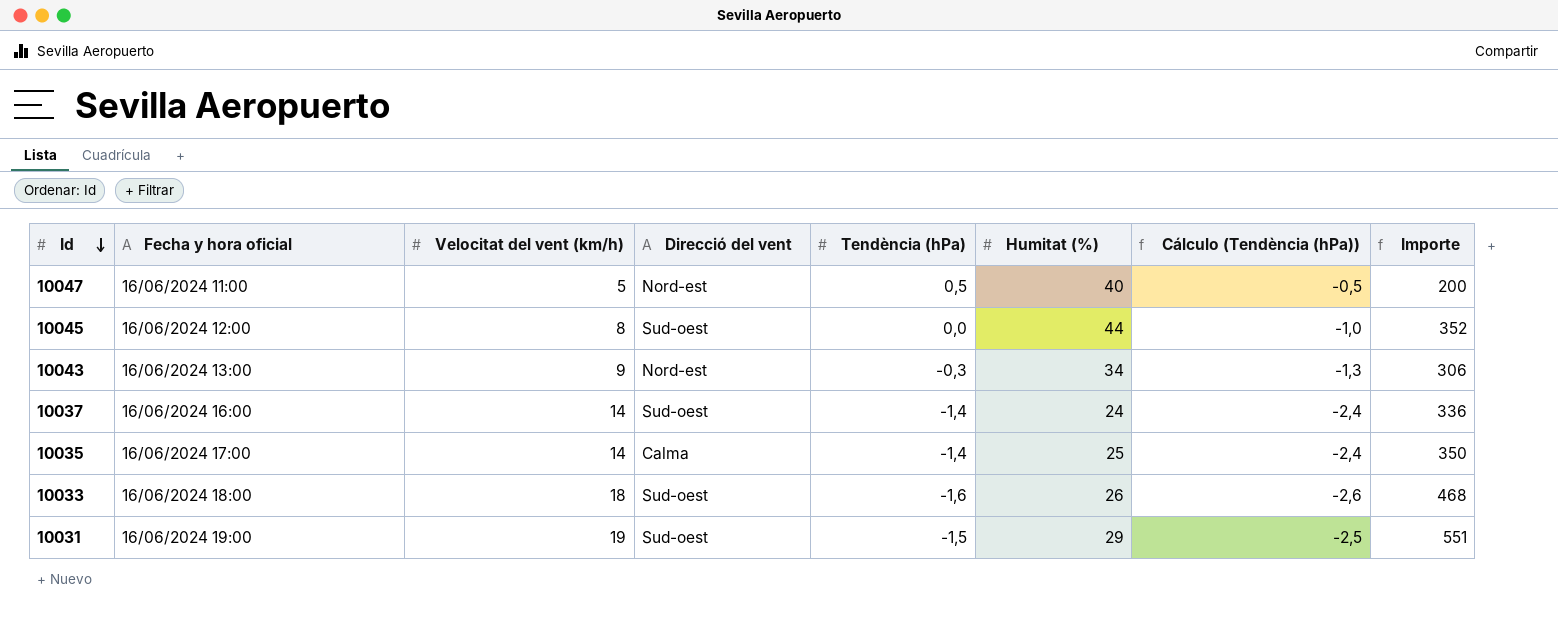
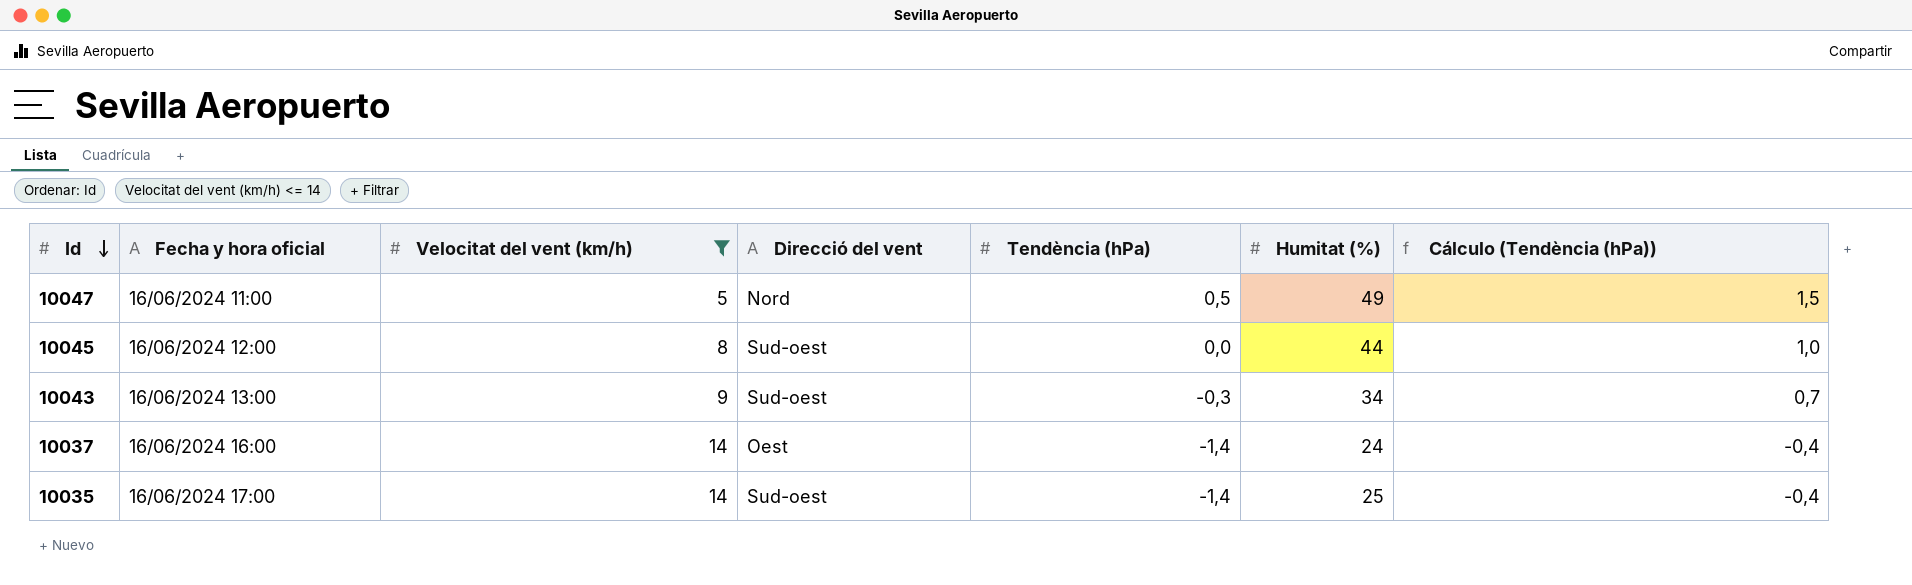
filter: none -> Velocitat del vent (km/h) <= 14
column Importe | formula: [Velocitat del vent (km/h)] * [Humitat (%)] -> none
column Cálculo (Tendència (hPa)) | formula: [Tendència (hPa)] - 1 -> [Tendència (hPa)] + 1
10047 | Direcció del vent: Nord-est -> Nord
10047 | Humitat (%): 40 -> 49
10043 | Direcció del vent: Nord-est -> Sud-oest
10037 | Direcció del vent: Sud-oest -> Oest
10035 | Direcció del vent: Calma -> Sud-oest

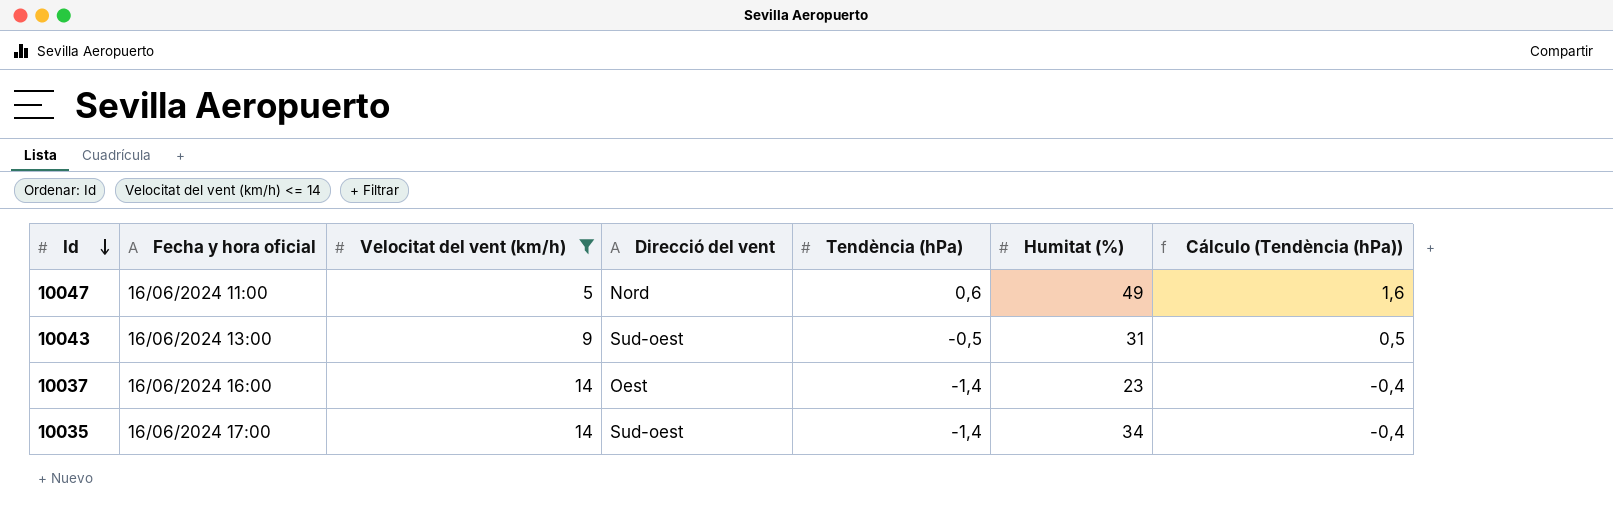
row 10045: 16/06/2024 12:00 | 8 | Sud-oest | 0,0 | 44 | 1,0 -> none
10047 | Tendència (hPa): 0,5 -> 0,6
10047 | Cálculo (Tendència (hPa)): 1,5 -> 1,6
10043 | Tendència (hPa): -0,3 -> -0,5
10043 | Humitat (%): 34 -> 31
10043 | Cálculo (Tendència (hPa)): 0,7 -> 0,5
10037 | Humitat (%): 24 -> 23
10035 | Humitat (%): 25 -> 34

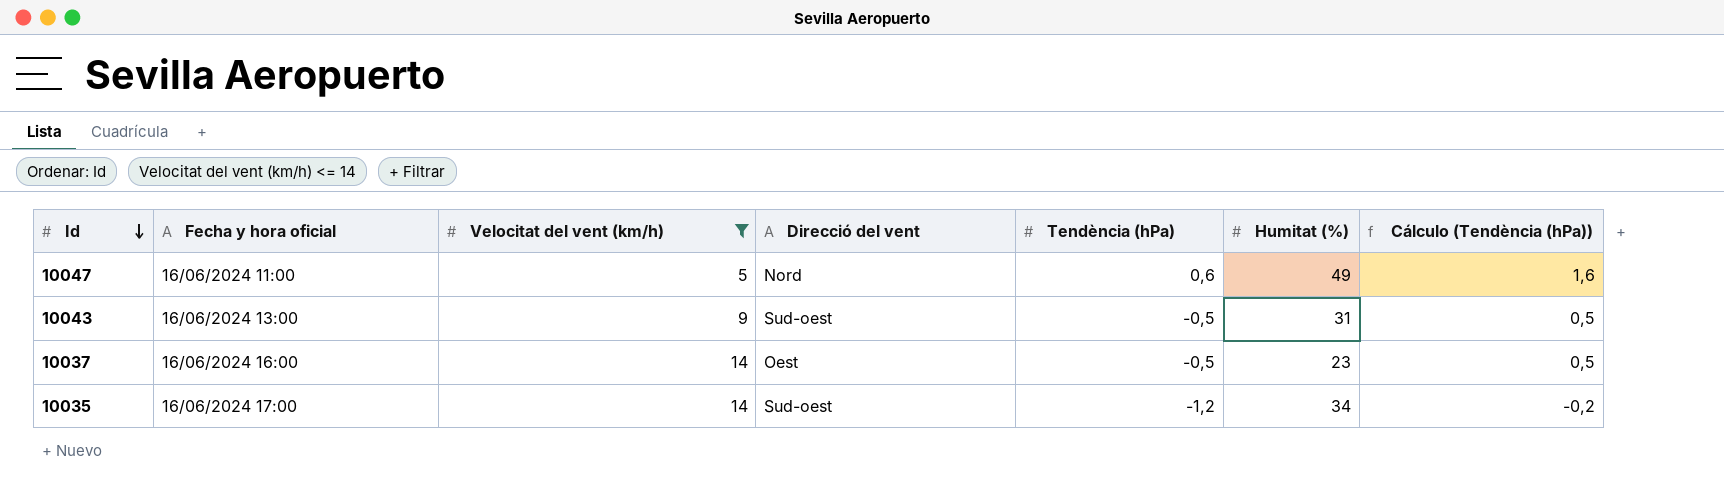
10037 | Tendència (hPa): -1,4 -> -0,5
10037 | Cálculo (Tendència (hPa)): -0,4 -> 0,5
10035 | Tendència (hPa): -1,4 -> -1,2
10035 | Cálculo (Tendència (hPa)): -0,4 -> -0,2

